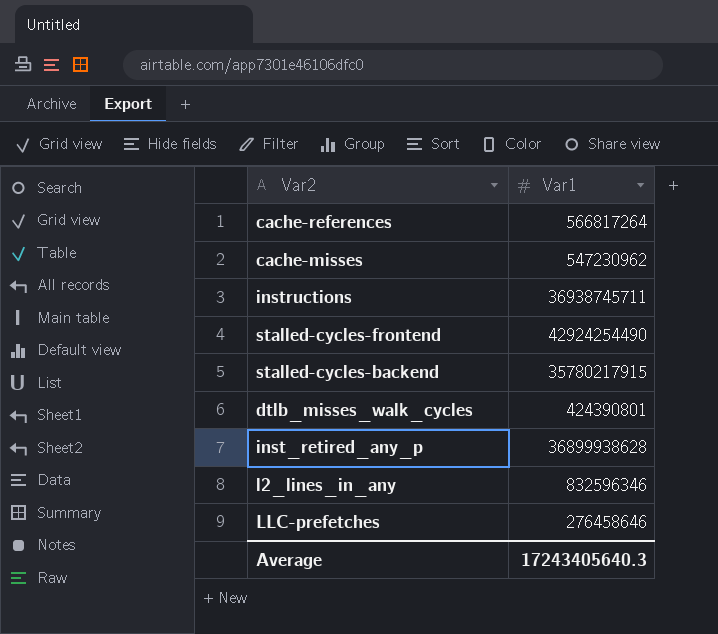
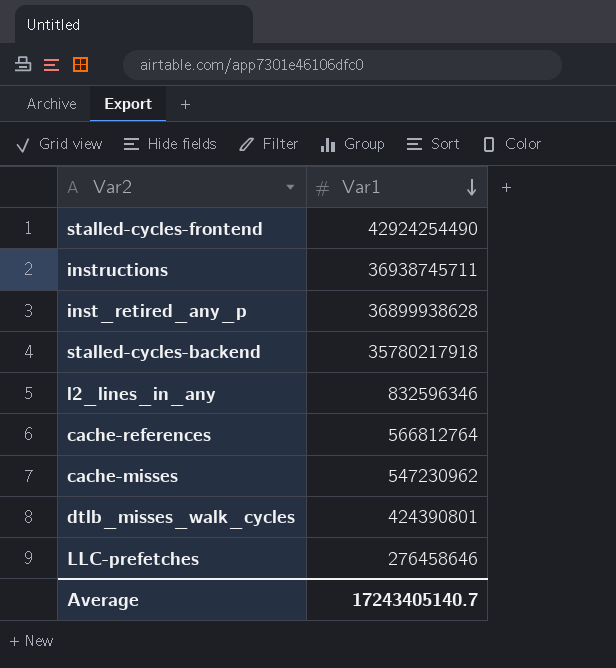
row order: none -> Var1 descending
stalled-cycles-backend | Var1: 35780217915 -> 35780217918
cache-references | Var1: 566817264 -> 566812764
Average | Var1: 17243405640.3 -> 17243405140.7

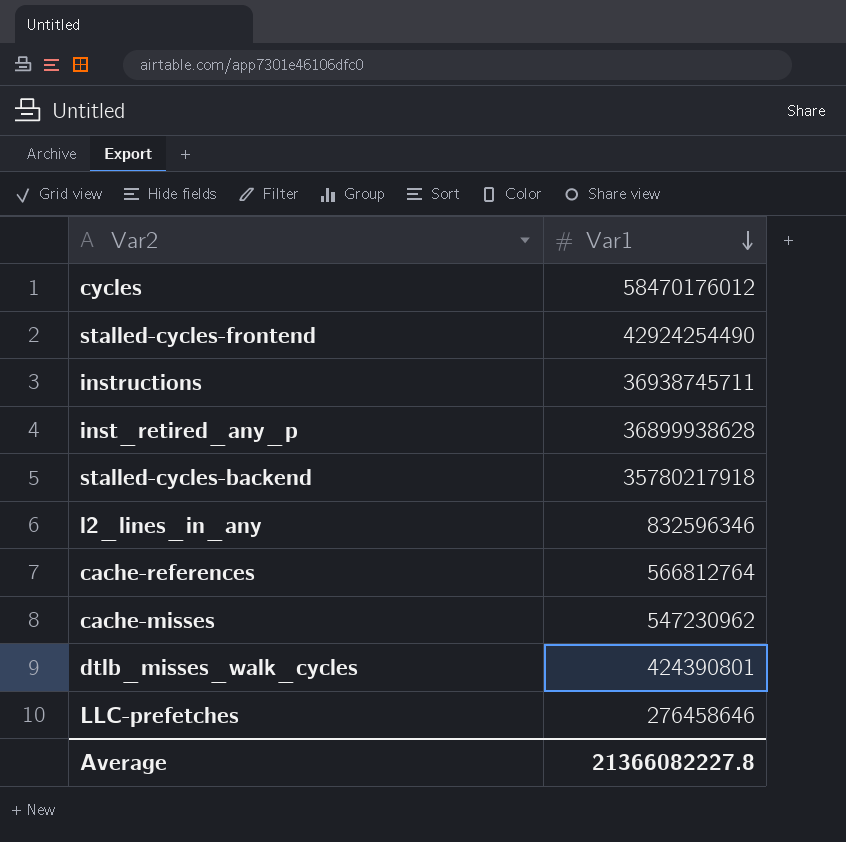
row cycles: none -> 58470176012
Average | Var1: 17243405140.7 -> 21366082227.8

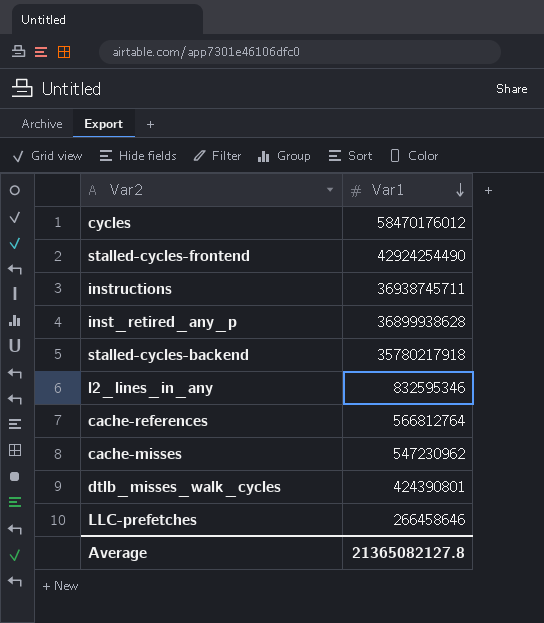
l2_lines_in_any | Var1: 832596346 -> 832595346
LLC-prefetches | Var1: 276458646 -> 266458646
Average | Var1: 21366082227.8 -> 21365082127.8

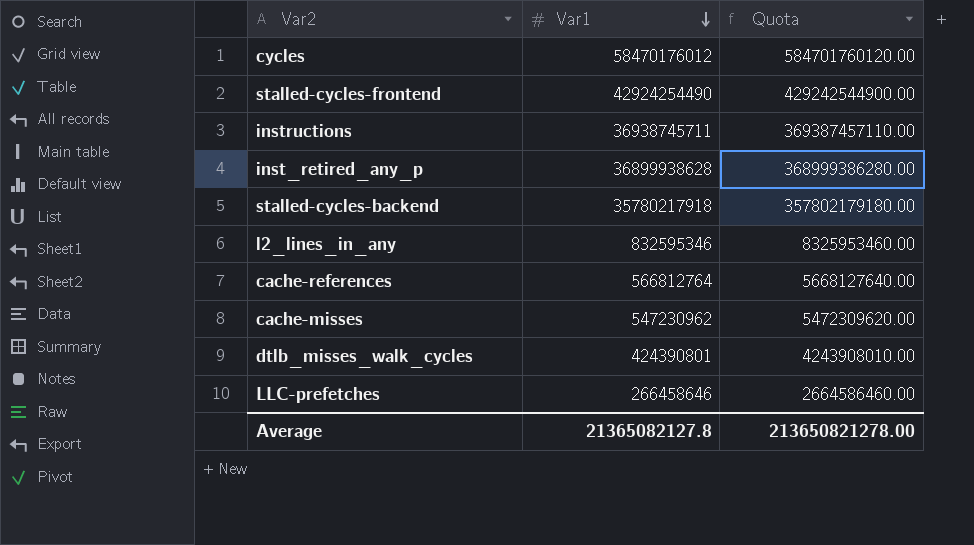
column Quota | formula: none -> [Var1] * 10

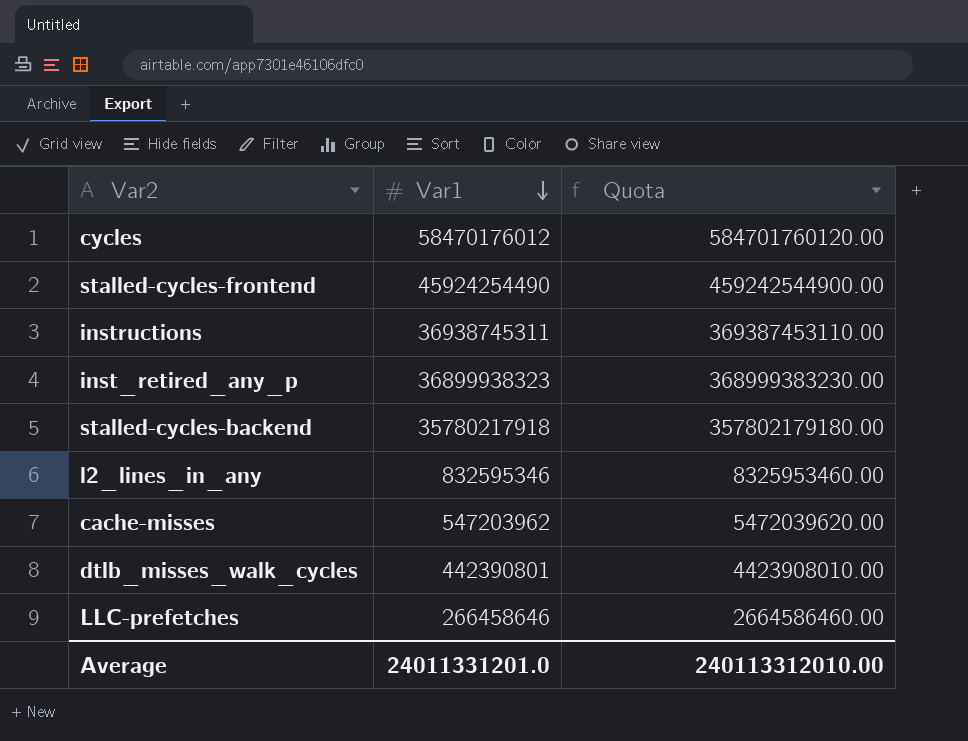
row cache-references: 566812764 | 5668127640.00 -> none
stalled-cycles-frontend | Var1: 42924254490 -> 45924254490
stalled-cycles-frontend | Quota: 429242544900.00 -> 459242544900.00
instructions | Var1: 36938745711 -> 36938745311
instructions | Quota: 369387457110.00 -> 369387453110.00
inst_retired_any_p | Var1: 36899938628 -> 36899938323
inst_retired_any_p | Quota: 368999386280.00 -> 368999383230.00
cache-misses | Var1: 547230962 -> 547203962
cache-misses | Quota: 5472309620.00 -> 5472039620.00
dtlb_misses_walk_cycles | Var1: 424390801 -> 442390801
dtlb_misses_walk_cycles | Quota: 4243908010.00 -> 4423908010.00
Average | Var1: 21365082127.8 -> 24011331201.0
Average | Quota: 213650821278.00 -> 240113312010.00

